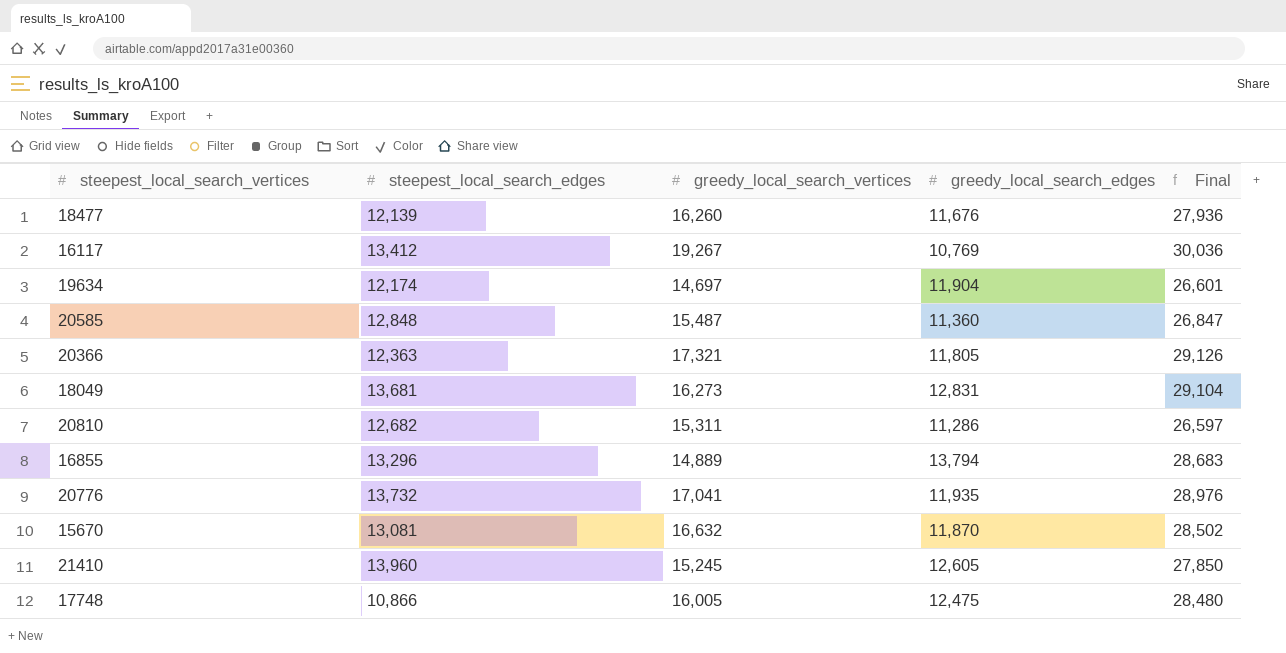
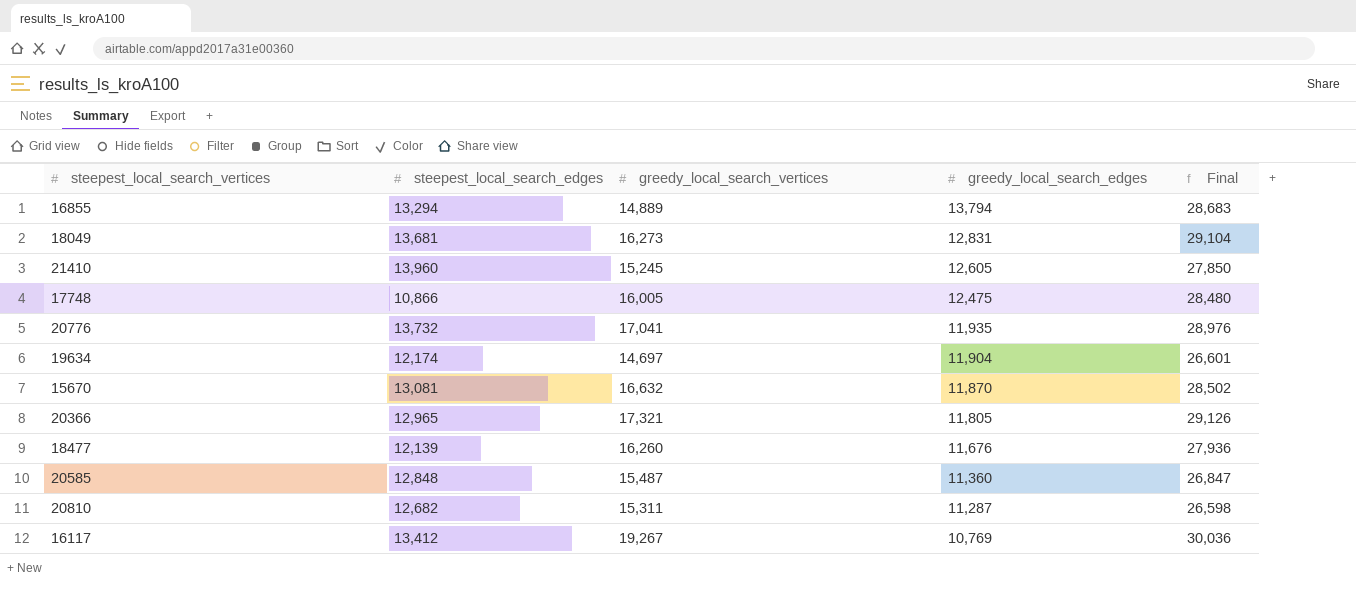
row order: none -> greedy_local_search_edges descending
16855 | steepest_local_search_edges: 13,296 -> 13,294
20366 | steepest_local_search_edges: 12,363 -> 12,965
20810 | greedy_local_search_edges: 11,286 -> 11,287
20810 | Final: 26,597 -> 26,598

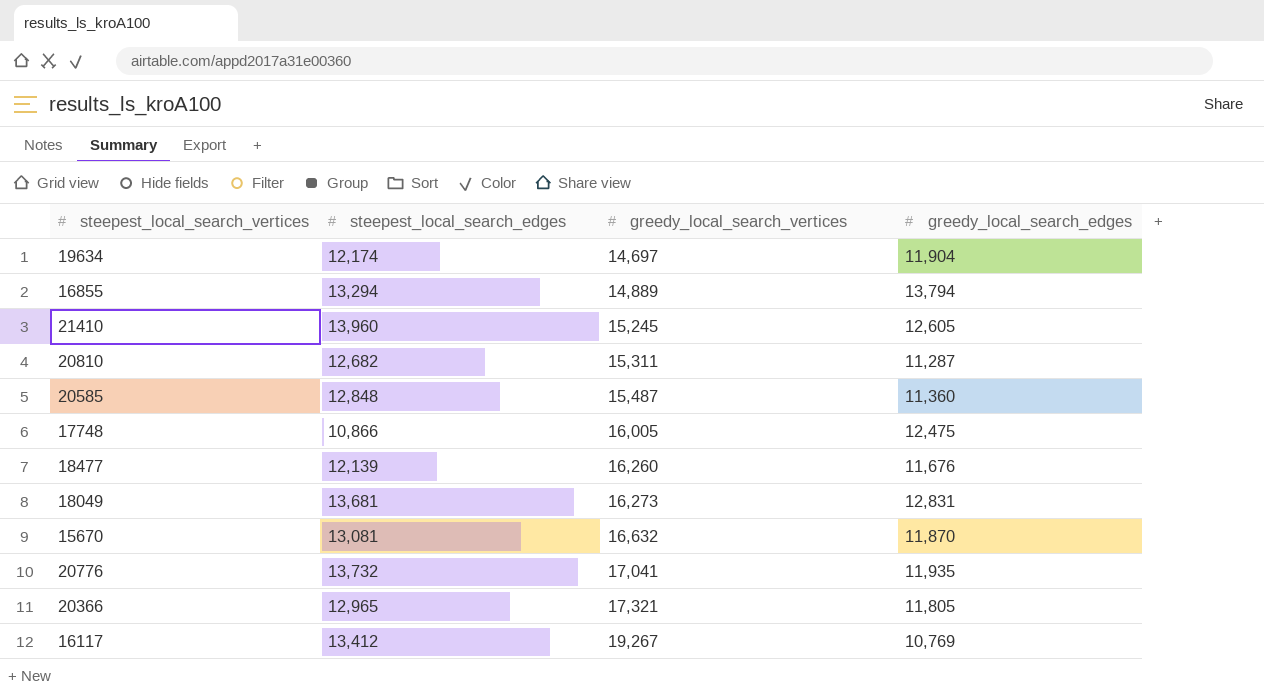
row order: greedy_local_search_edges descending -> greedy_local_search_vertices ascending
column Final | formula: [greedy_local_search_vertices] + [greedy_local_search_edges] -> none

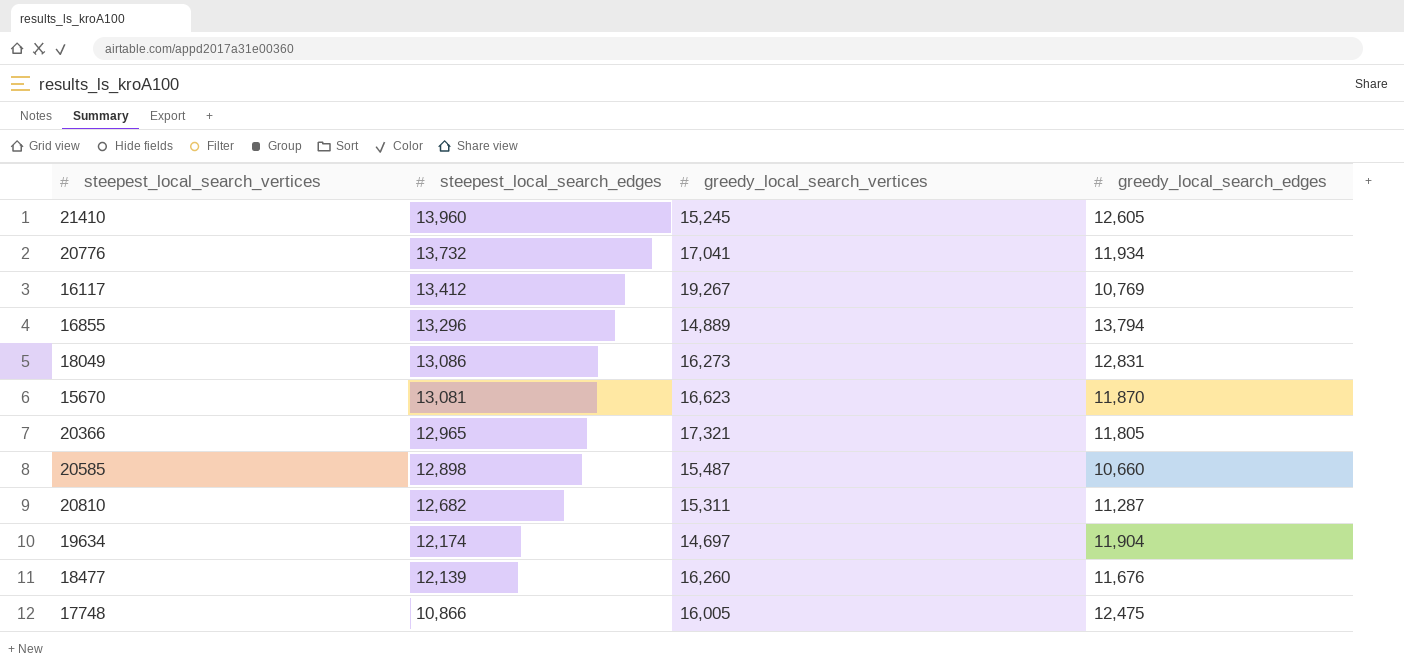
row order: greedy_local_search_vertices ascending -> steepest_local_search_edges descending
20776 | greedy_local_search_edges: 11,935 -> 11,934
16855 | steepest_local_search_edges: 13,294 -> 13,296
18049 | steepest_local_search_edges: 13,681 -> 13,086
15670 | greedy_local_search_vertices: 16,632 -> 16,623
20585 | steepest_local_search_edges: 12,848 -> 12,898
20585 | greedy_local_search_edges: 11,360 -> 10,660

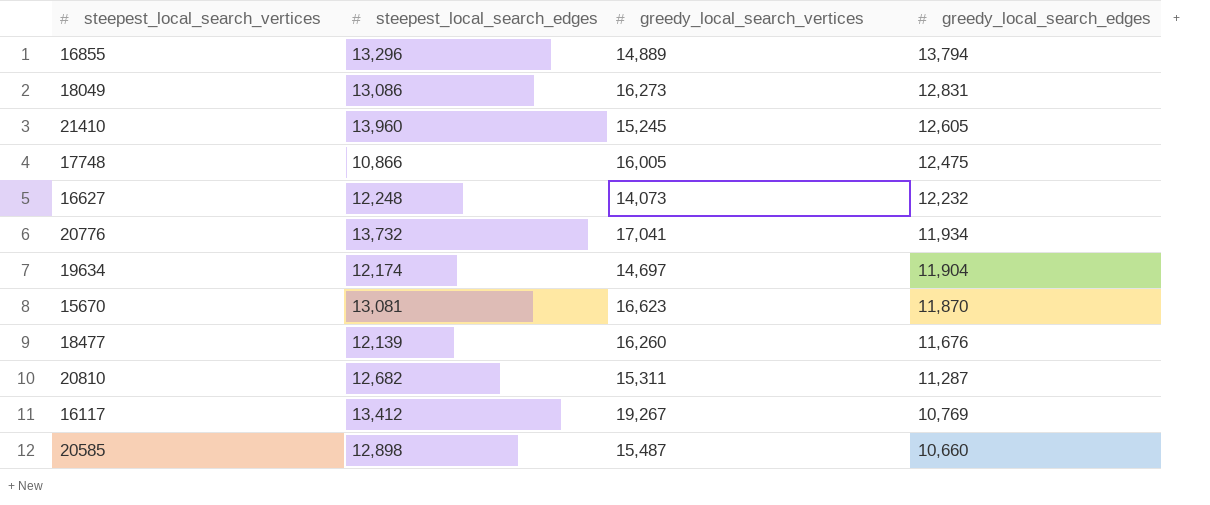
row order: steepest_local_search_edges descending -> greedy_local_search_edges descending
row 20366: 12,965 | 17,321 | 11,805 -> none
row 16627: none -> 12,248 | 14,073 | 12,232

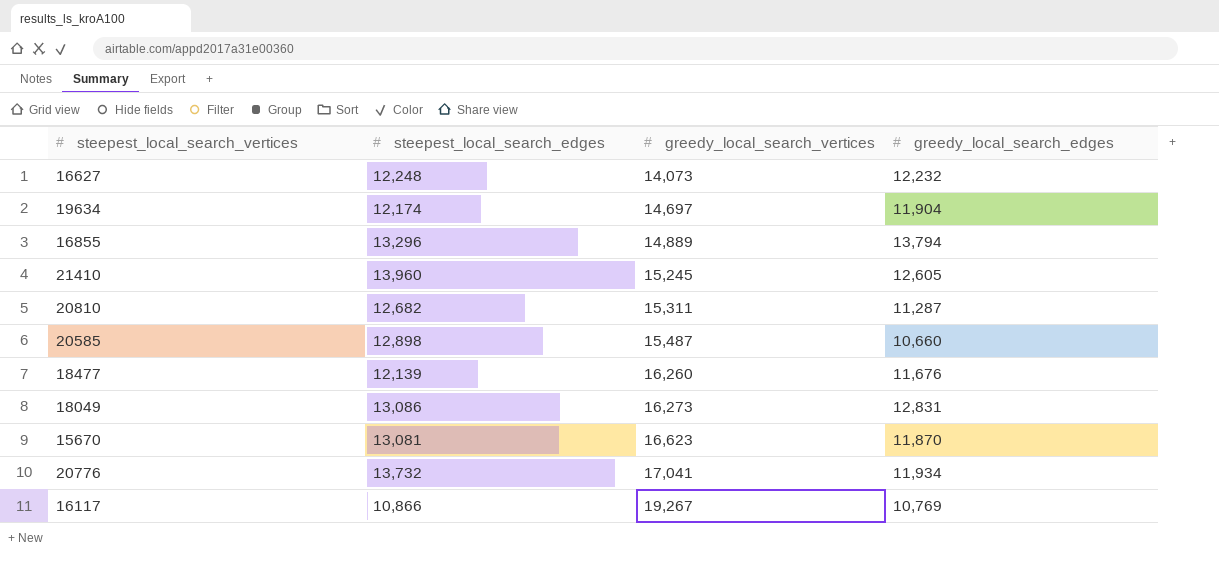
row order: greedy_local_search_edges descending -> greedy_local_search_vertices ascending
row 17748: 10,866 | 16,005 | 12,475 -> none
16117 | steepest_local_search_edges: 13,412 -> 10,866

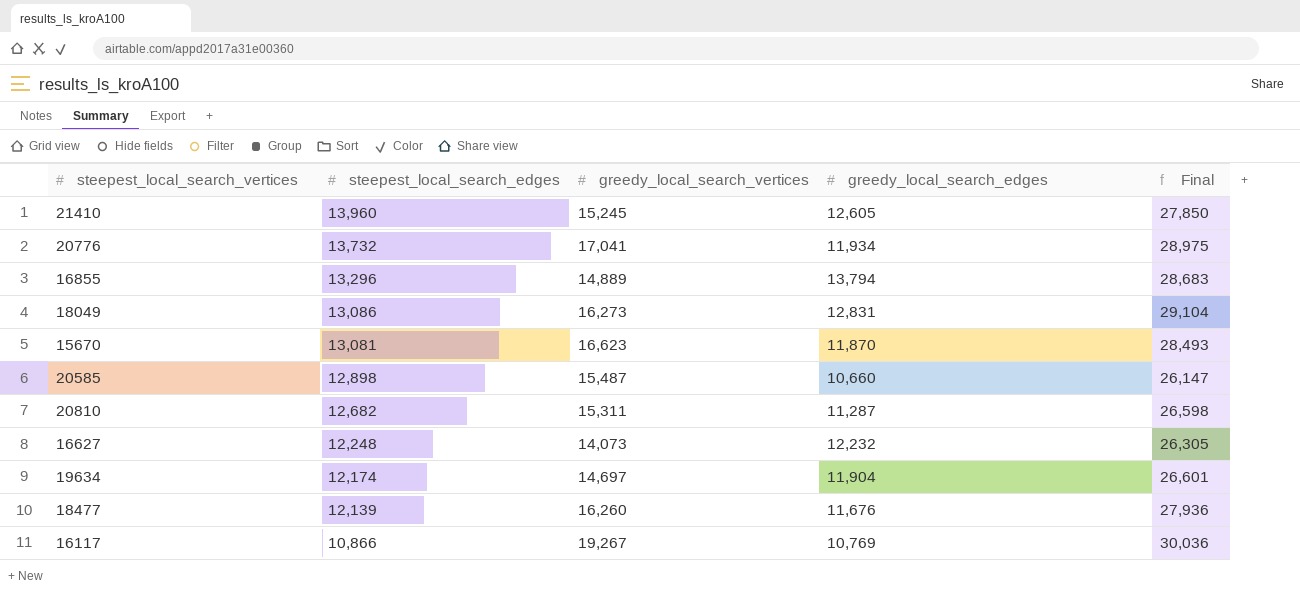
row order: greedy_local_search_vertices ascending -> steepest_local_search_edges descending
column Final | formula: none -> [greedy_local_search_vertices] + [greedy_local_search_edges]

